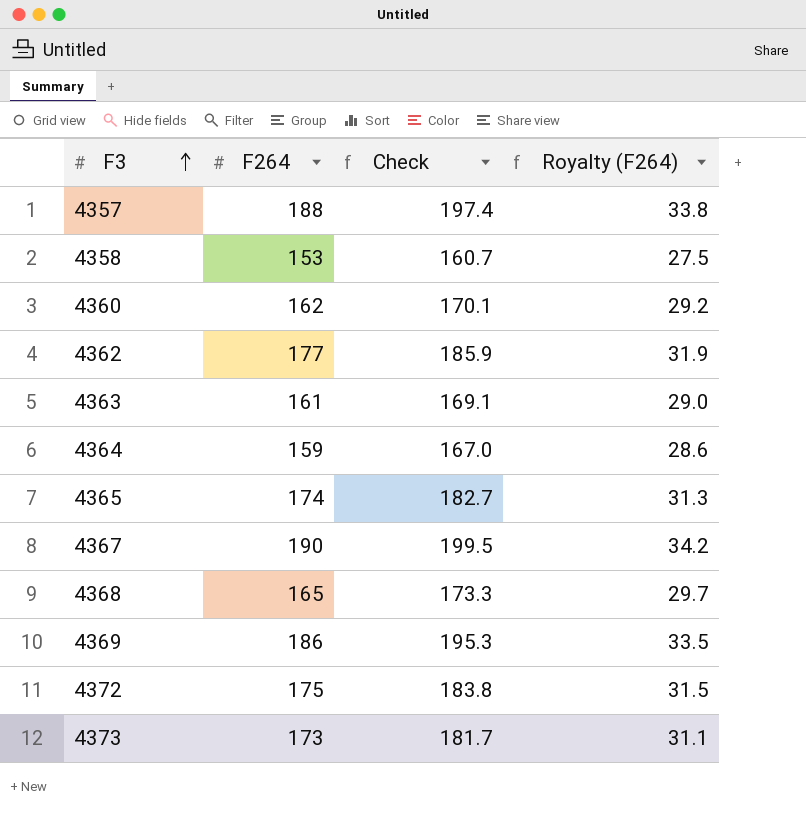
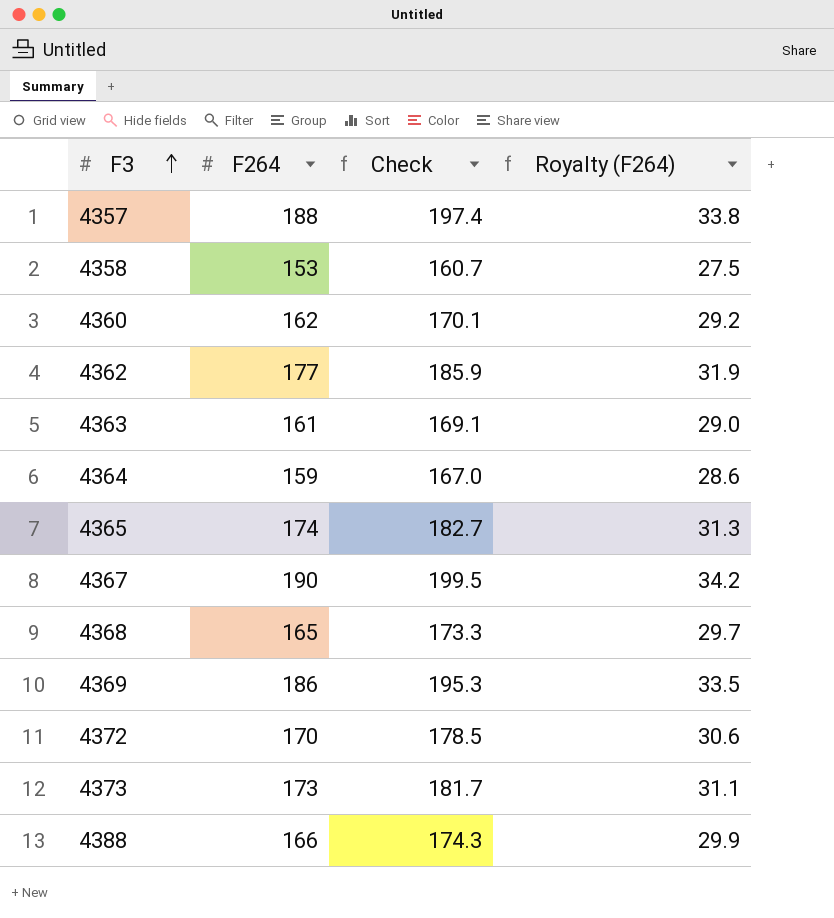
4372 | F264: 175 -> 170
4372 | Check: 183.8 -> 178.5
4372 | Royalty (F264): 31.5 -> 30.6
row 4388: none -> 166 | 174.3 | 29.9

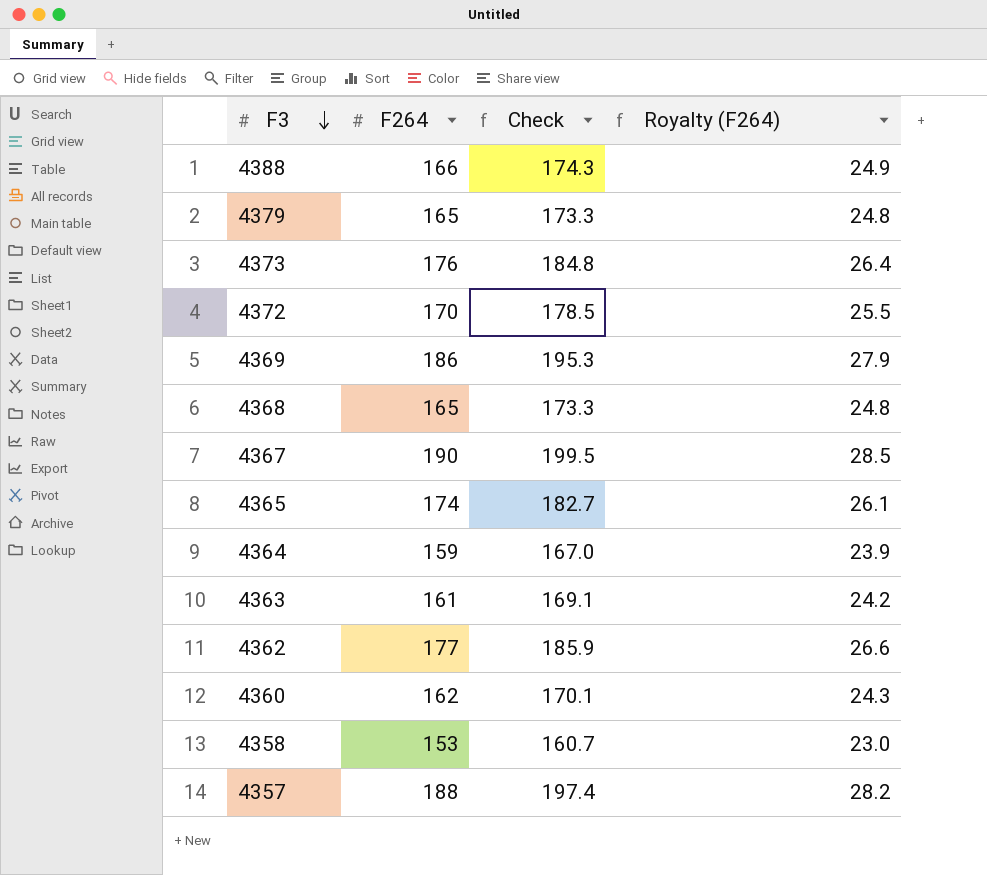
row order: F3 ascending -> F3 descending
column Royalty (F264) | formula: [F264] * 0.18 -> [F264] * 0.15
row 4379: none -> 165 | 173.3 | 24.8
4373 | F264: 173 -> 176
4373 | Check: 181.7 -> 184.8

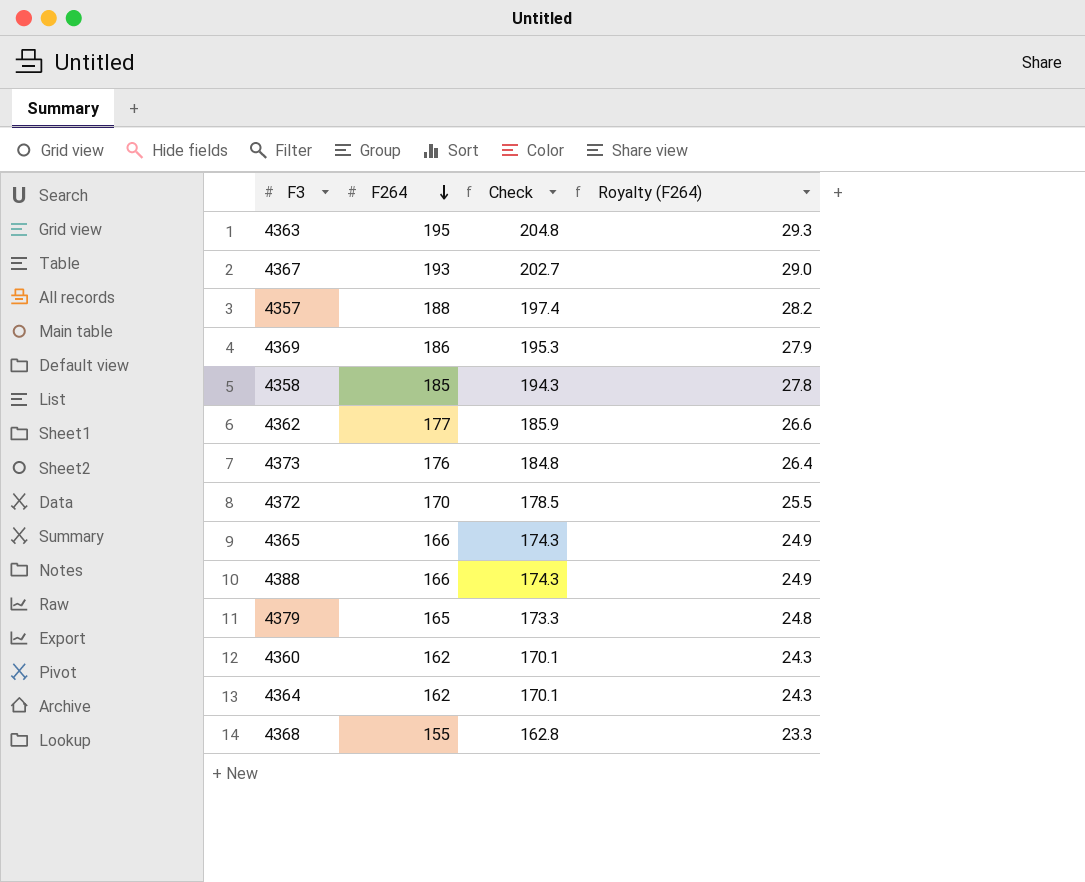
row order: F3 descending -> F264 descending
4363 | F264: 161 -> 195
4363 | Check: 169.1 -> 204.8
4363 | Royalty (F264): 24.2 -> 29.3
4367 | F264: 190 -> 193
4367 | Check: 199.5 -> 202.7
4367 | Royalty (F264): 28.5 -> 29.0
4358 | F264: 153 -> 185
4358 | Check: 160.7 -> 194.3
4358 | Royalty (F264): 23.0 -> 27.8
4365 | F264: 174 -> 166
4365 | Check: 182.7 -> 174.3
4365 | Royalty (F264): 26.1 -> 24.9
4364 | F264: 159 -> 162
4364 | Check: 167.0 -> 170.1
4364 | Royalty (F264): 23.9 -> 24.3
4368 | F264: 165 -> 155
4368 | Check: 173.3 -> 162.8
4368 | Royalty (F264): 24.8 -> 23.3

